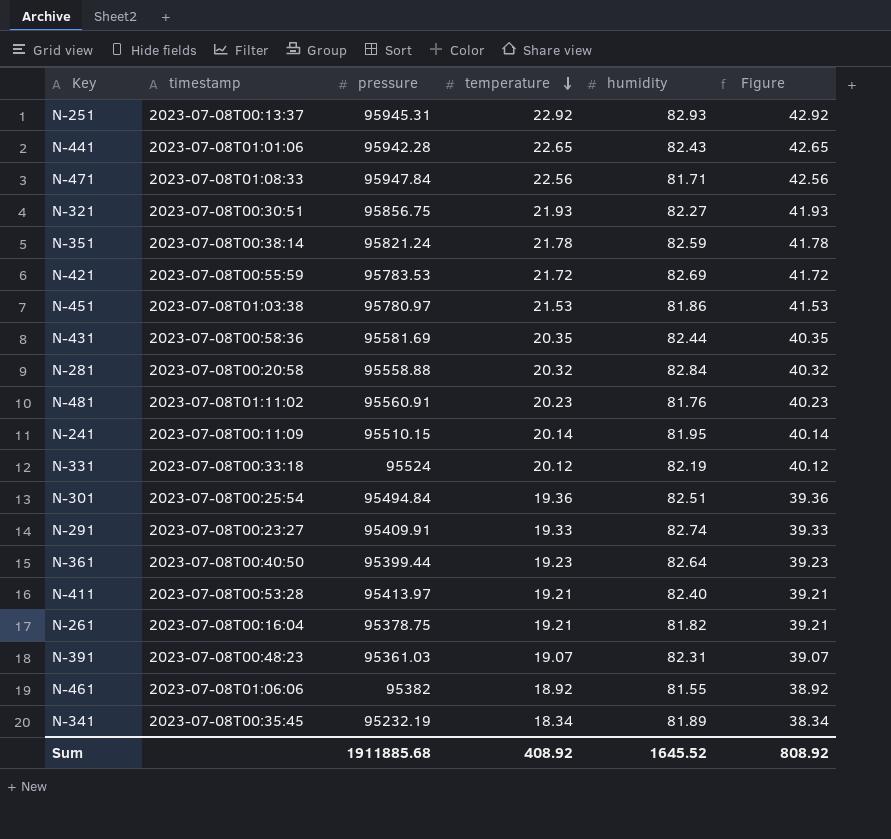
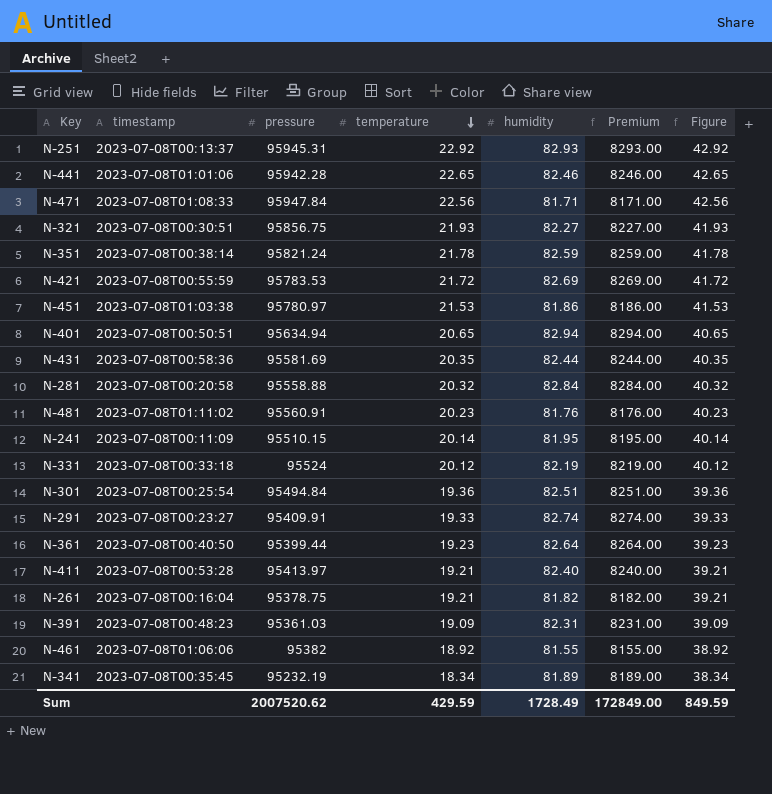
column Premium | formula: none -> [humidity] * 100
N-441 | humidity: 82.43 -> 82.46
row N-401: none -> 2023-07-08T00:50:51 | 95634.94 | 20.65 | 82.94 | 8294.00 | 40.65
N-391 | temperature: 19.07 -> 19.09
N-391 | Figure: 39.07 -> 39.09
Sum | pressure: 1911885.68 -> 2007520.62
Sum | temperature: 408.92 -> 429.59
Sum | humidity: 1645.52 -> 1728.49
Sum | Figure: 808.92 -> 849.59

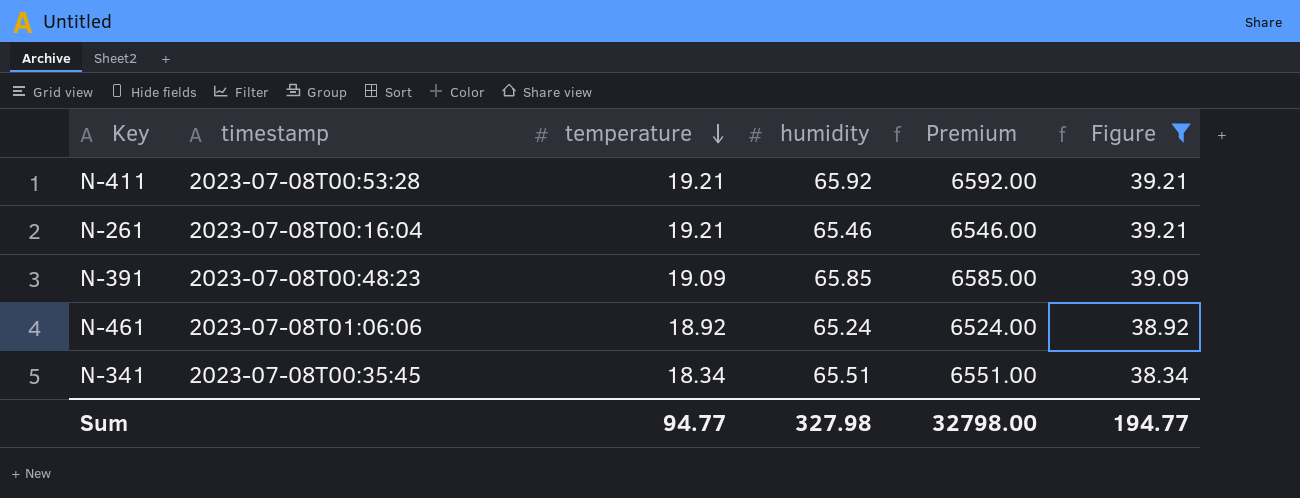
filter: none -> Figure <= 39.21
column pressure | position: 3 -> none
N-411 | humidity: 82.40 -> 65.92
N-411 | Premium: 8240.00 -> 6592.00
N-261 | humidity: 81.82 -> 65.46
N-261 | Premium: 8182.00 -> 6546.00
N-391 | humidity: 82.31 -> 65.85
N-391 | Premium: 8231.00 -> 6585.00
N-461 | humidity: 81.55 -> 65.24
N-461 | Premium: 8155.00 -> 6524.00
N-341 | humidity: 81.89 -> 65.51
N-341 | Premium: 8189.00 -> 6551.00
Sum | temperature: 429.59 -> 94.77
Sum | humidity: 1728.49 -> 327.98
Sum | Premium: 172849.00 -> 32798.00
Sum | Figure: 849.59 -> 194.77

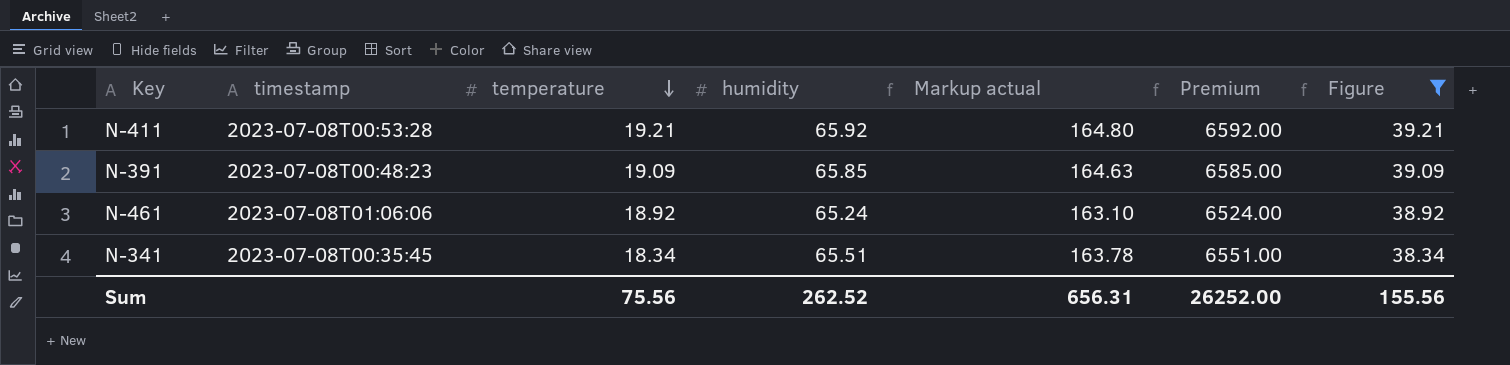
column Markup actual | formula: none -> [humidity] * 2.5
row N-261: 2023-07-08T00:16:04 | 19.21 | 65.46 | 6546.00 | 39.21 -> none
Sum | temperature: 94.77 -> 75.56
Sum | humidity: 327.98 -> 262.52
Sum | Premium: 32798.00 -> 26252.00
Sum | Figure: 194.77 -> 155.56

